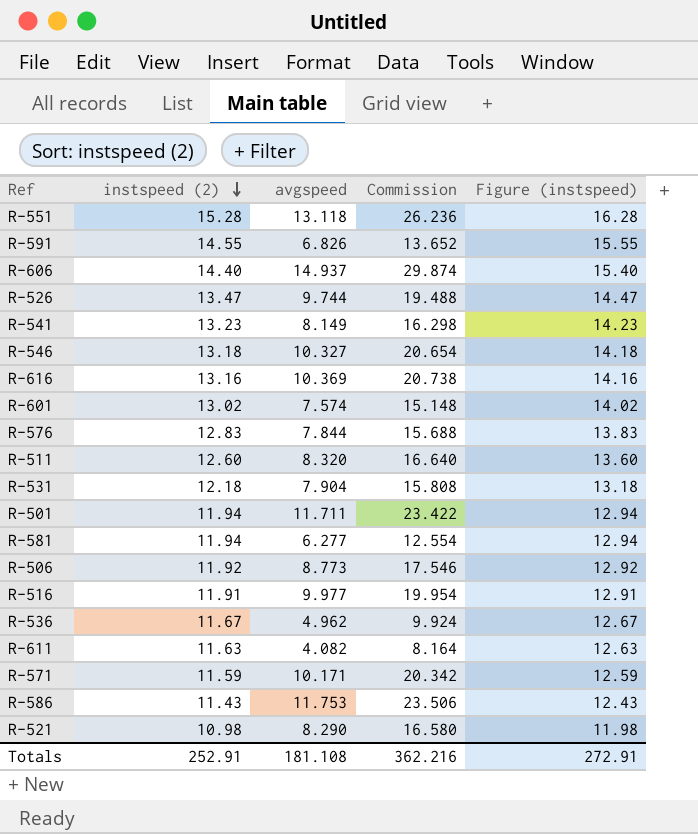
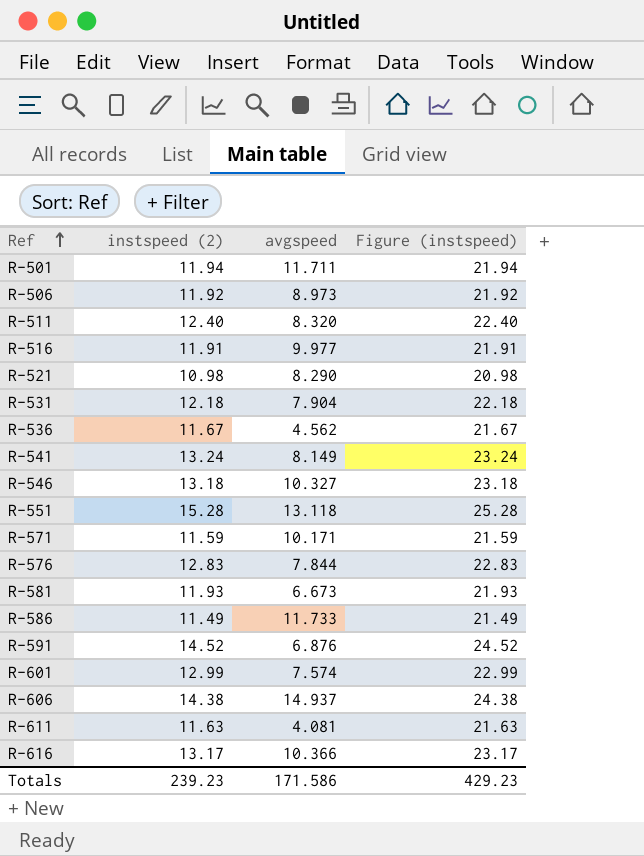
row order: instspeed (2) descending -> Ref ascending
column Commission | formula: [avgspeed] * 2 -> none
column Figure (instspeed) | formula: [instspeed (2)] + 1 -> [instspeed (2)] + 10
row R-526: 13.47 | 9.744 | 19.488 | 14.47 -> none
R-506 | avgspeed: 8.773 -> 8.973
R-511 | instspeed (2): 12.60 -> 12.40
R-536 | avgspeed: 4.962 -> 4.562
R-541 | instspeed (2): 13.23 -> 13.24
R-581 | instspeed (2): 11.94 -> 11.93
R-581 | avgspeed: 6.277 -> 6.673
R-586 | instspeed (2): 11.43 -> 11.49
R-586 | avgspeed: 11.753 -> 11.733
R-591 | instspeed (2): 14.55 -> 14.52
R-591 | avgspeed: 6.826 -> 6.876
R-601 | instspeed (2): 13.02 -> 12.99
R-606 | instspeed (2): 14.40 -> 14.38
R-611 | avgspeed: 4.082 -> 4.081
R-616 | instspeed (2): 13.16 -> 13.17
R-616 | avgspeed: 10.369 -> 10.366
Totals | instspeed (2): 252.91 -> 239.23
Totals | avgspeed: 181.108 -> 171.586
Totals | Figure (instspeed): 272.91 -> 429.23

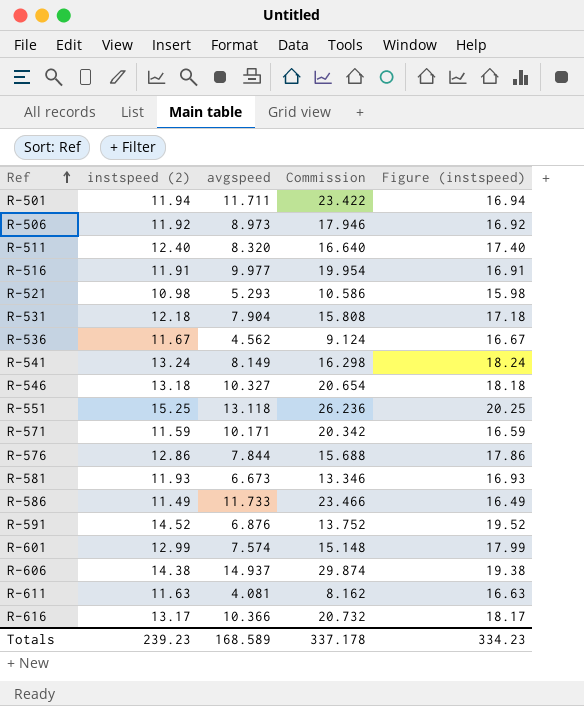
column Commission | formula: none -> [avgspeed] * 2
column Figure (instspeed) | formula: [instspeed (2)] + 10 -> [instspeed (2)] + 5
R-521 | avgspeed: 8.290 -> 5.293
R-551 | instspeed (2): 15.28 -> 15.25
R-576 | instspeed (2): 12.83 -> 12.86
Totals | avgspeed: 171.586 -> 168.589
Totals | Figure (instspeed): 429.23 -> 334.23

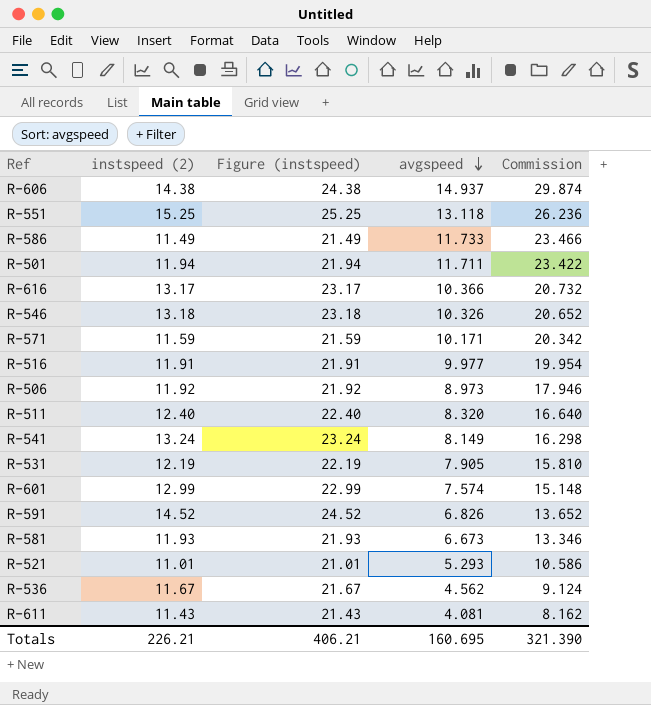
row order: Ref ascending -> avgspeed descending
column Figure (instspeed) | formula: [instspeed (2)] + 5 -> [instspeed (2)] + 10
column Figure (instspeed) | position: 5 -> 3
row R-576: 12.86 | 7.844 | 15.688 | 17.86 -> none
R-546 | avgspeed: 10.327 -> 10.326
R-546 | Commission: 20.654 -> 20.652
R-531 | instspeed (2): 12.18 -> 12.19
R-531 | avgspeed: 7.904 -> 7.905
R-531 | Commission: 15.808 -> 15.810
R-591 | avgspeed: 6.876 -> 6.826
R-591 | Commission: 13.752 -> 13.652
R-521 | instspeed (2): 10.98 -> 11.01
R-611 | instspeed (2): 11.63 -> 11.43
Totals | instspeed (2): 239.23 -> 226.21
Totals | Figure (instspeed): 334.23 -> 406.21
Totals | avgspeed: 168.589 -> 160.695
Totals | Commission: 337.178 -> 321.390

